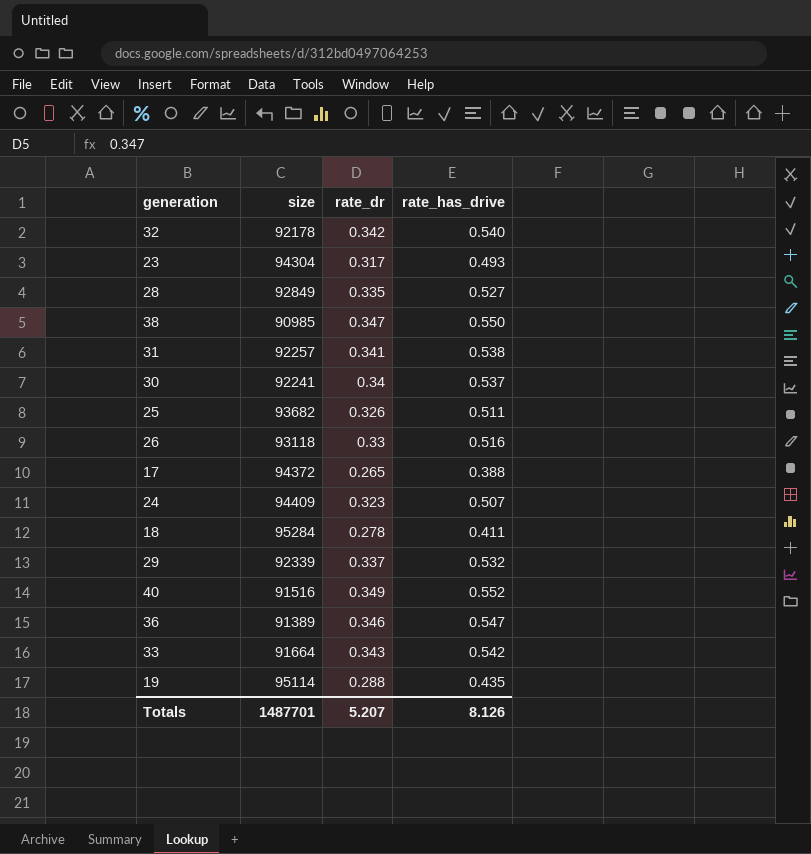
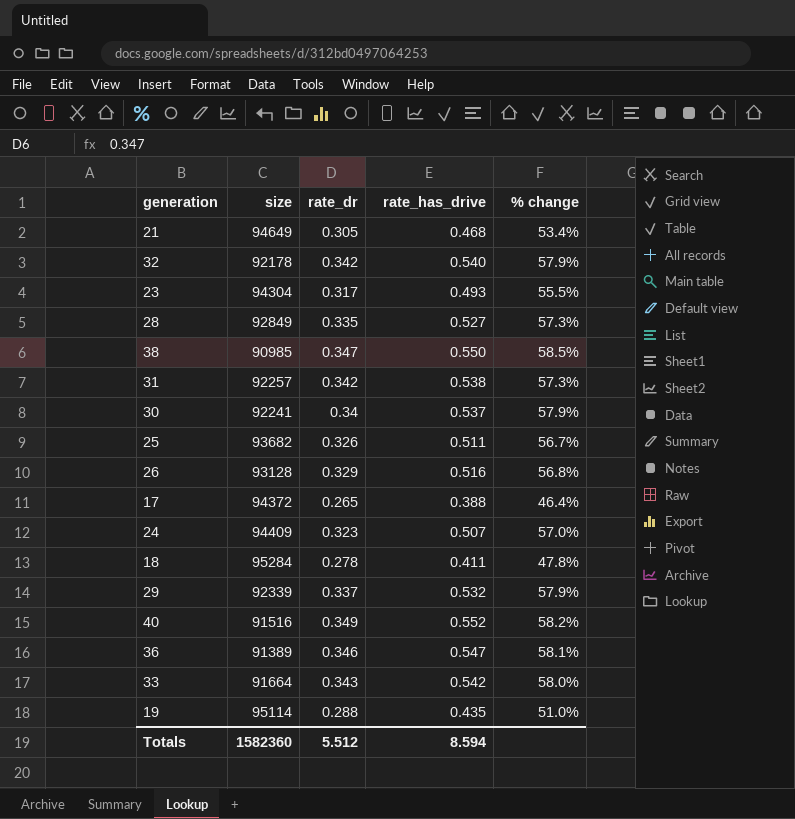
column % change | formula: none -> ([rate_has_drive] - [rate_dr]) / [rate_dr]
row 21: none -> 94649 | 0.305 | 0.468 | 53.4%
31 | rate_dr: 0.341 -> 0.342
26 | size: 93118 -> 93128
26 | rate_dr: 0.33 -> 0.329
Totals | size: 1487701 -> 1582360
Totals | rate_dr: 5.207 -> 5.512
Totals | rate_has_drive: 8.126 -> 8.594

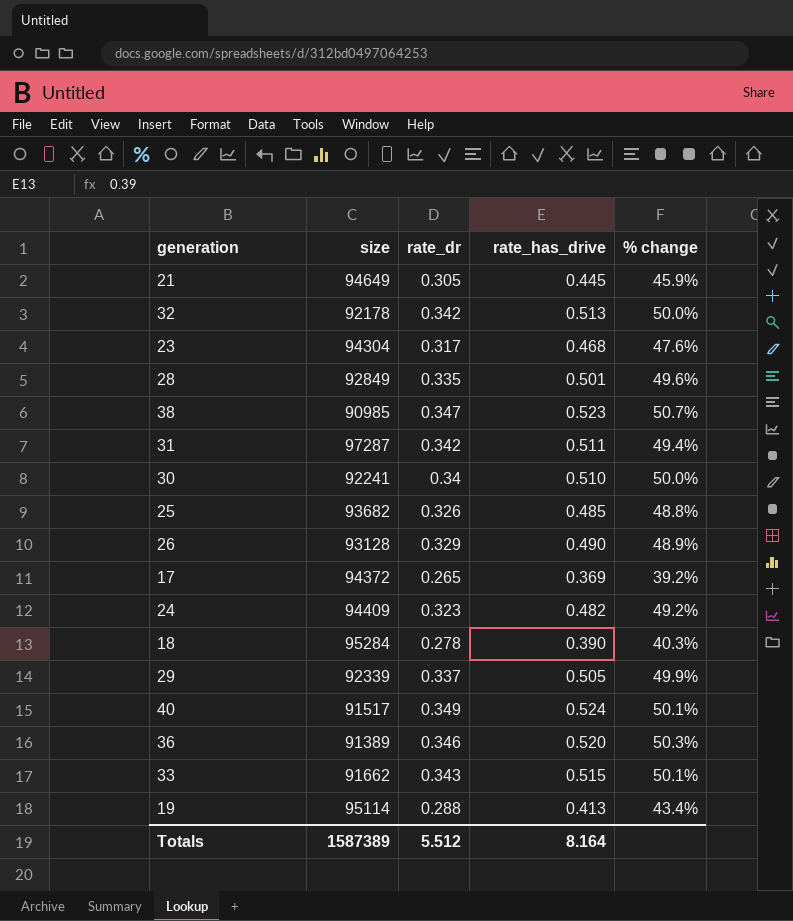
21 | rate_has_drive: 0.468 -> 0.445
21 | % change: 53.4% -> 45.9%
32 | rate_has_drive: 0.540 -> 0.513
32 | % change: 57.9% -> 50.0%
23 | rate_has_drive: 0.493 -> 0.468
23 | % change: 55.5% -> 47.6%
28 | rate_has_drive: 0.527 -> 0.501
28 | % change: 57.3% -> 49.6%
38 | rate_has_drive: 0.550 -> 0.523
38 | % change: 58.5% -> 50.7%
31 | size: 92257 -> 97287
31 | rate_has_drive: 0.538 -> 0.511
31 | % change: 57.3% -> 49.4%
30 | rate_has_drive: 0.537 -> 0.510
30 | % change: 57.9% -> 50.0%
25 | rate_has_drive: 0.511 -> 0.485
25 | % change: 56.7% -> 48.8%
26 | rate_has_drive: 0.516 -> 0.490
26 | % change: 56.8% -> 48.9%
17 | rate_has_drive: 0.388 -> 0.369
17 | % change: 46.4% -> 39.2%
24 | rate_has_drive: 0.507 -> 0.482
24 | % change: 57.0% -> 49.2%
18 | rate_has_drive: 0.411 -> 0.390
18 | % change: 47.8% -> 40.3%
29 | rate_has_drive: 0.532 -> 0.505
29 | % change: 57.9% -> 49.9%
40 | size: 91516 -> 91517
40 | rate_has_drive: 0.552 -> 0.524
40 | % change: 58.2% -> 50.1%
36 | rate_has_drive: 0.547 -> 0.520
36 | % change: 58.1% -> 50.3%
33 | size: 91664 -> 91662
33 | rate_has_drive: 0.542 -> 0.515
33 | % change: 58.0% -> 50.1%
19 | rate_has_drive: 0.435 -> 0.413
19 | % change: 51.0% -> 43.4%
Totals | size: 1582360 -> 1587389
Totals | rate_has_drive: 8.594 -> 8.164

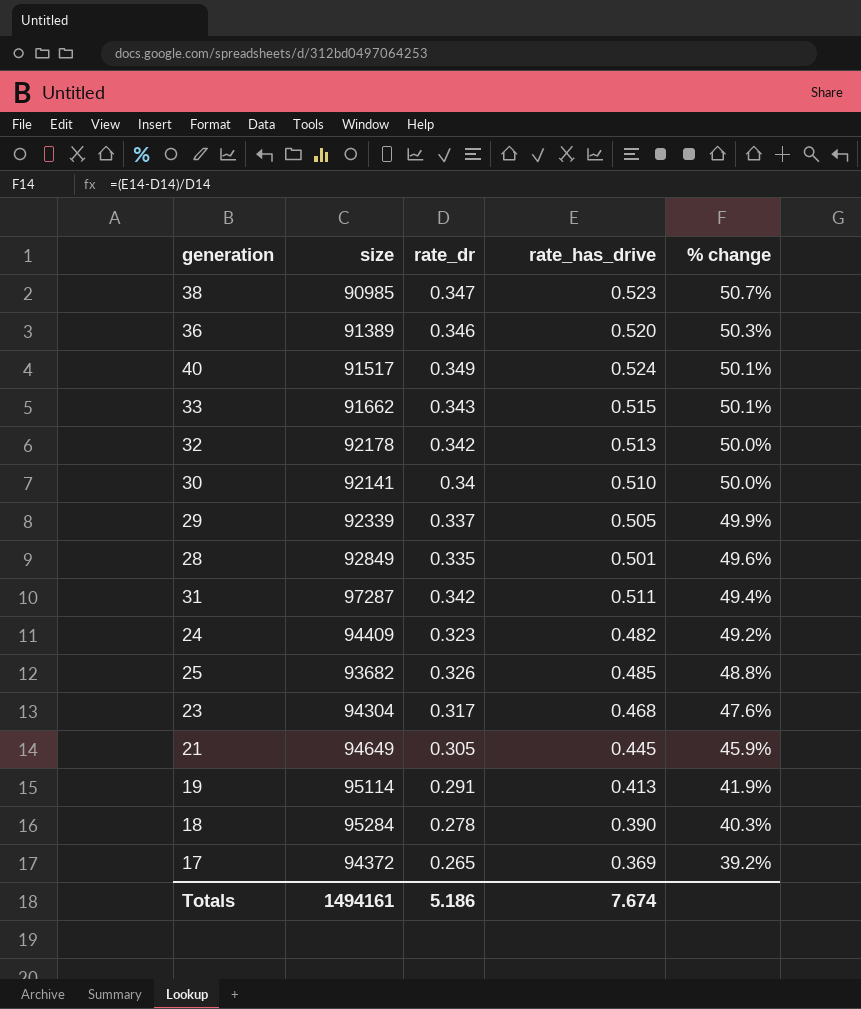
row order: none -> % change descending
row 26: 93128 | 0.329 | 0.490 | 48.9% -> none
30 | size: 92241 -> 92141
19 | rate_dr: 0.288 -> 0.291
19 | % change: 43.4% -> 41.9%
Totals | size: 1587389 -> 1494161
Totals | rate_dr: 5.512 -> 5.186
Totals | rate_has_drive: 8.164 -> 7.674

